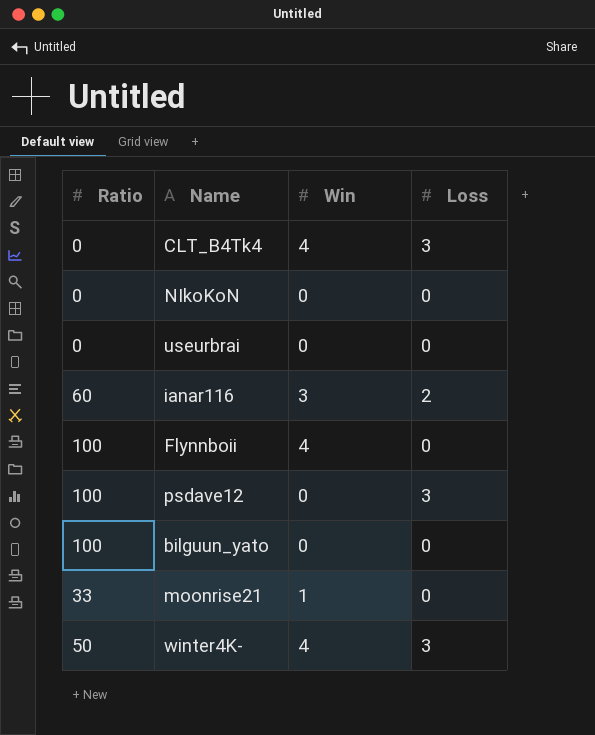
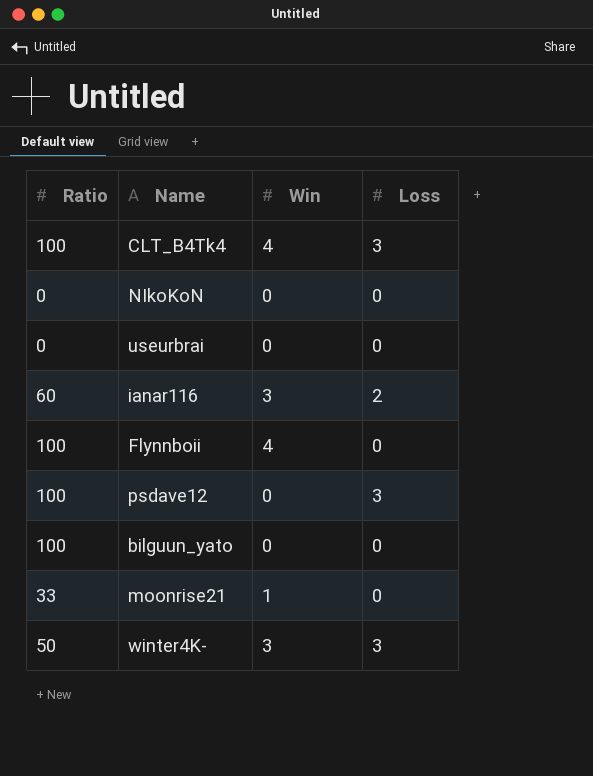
CLT_B4Tk4 | Ratio: 0 -> 100
winter4K- | Win: 4 -> 3

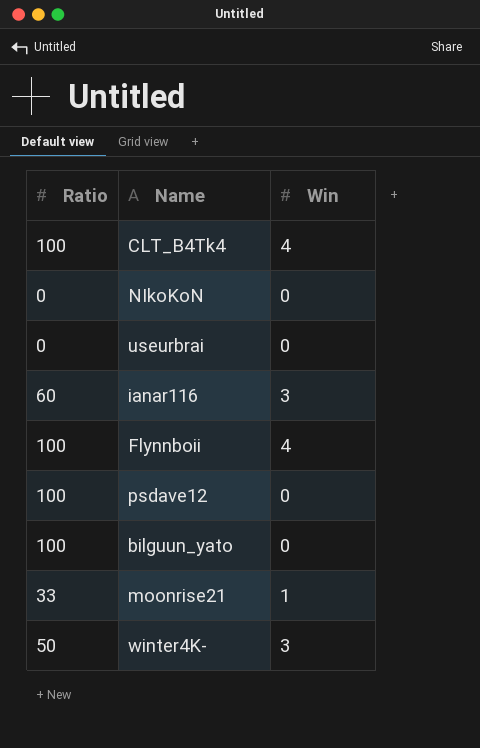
column Loss | position: 4 -> none

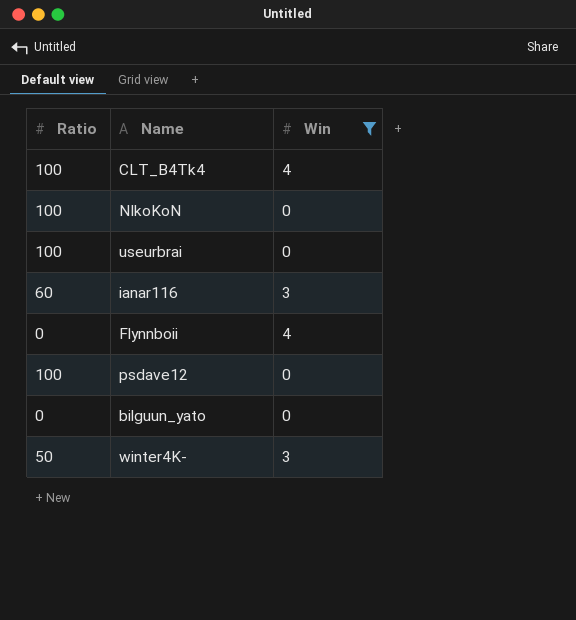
filter: none -> Win != 1
NIkoKoN | Ratio: 0 -> 100
useurbrai | Ratio: 0 -> 100
Flynnboii | Ratio: 100 -> 0
bilguun_yato | Ratio: 100 -> 0

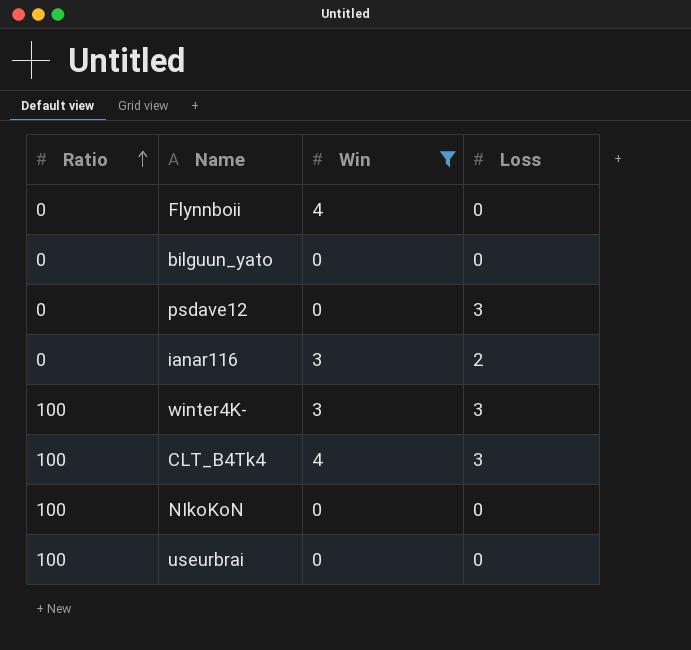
row order: none -> Ratio ascending
column Loss | position: none -> 4
psdave12 | Ratio: 100 -> 0
ianar116 | Ratio: 60 -> 0
winter4K- | Ratio: 50 -> 100

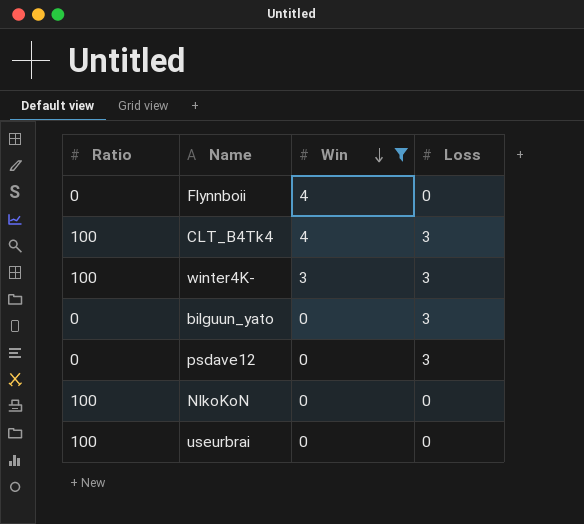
row order: Ratio ascending -> Win descending
row ianar116: 0 | 3 | 2 -> none
bilguun_yato | Loss: 0 -> 3

